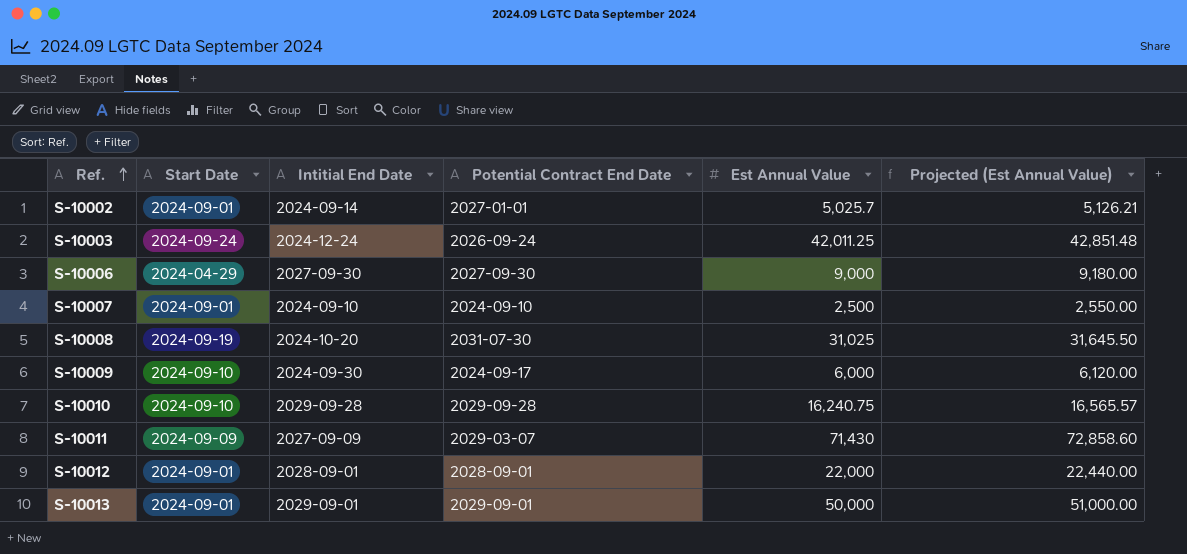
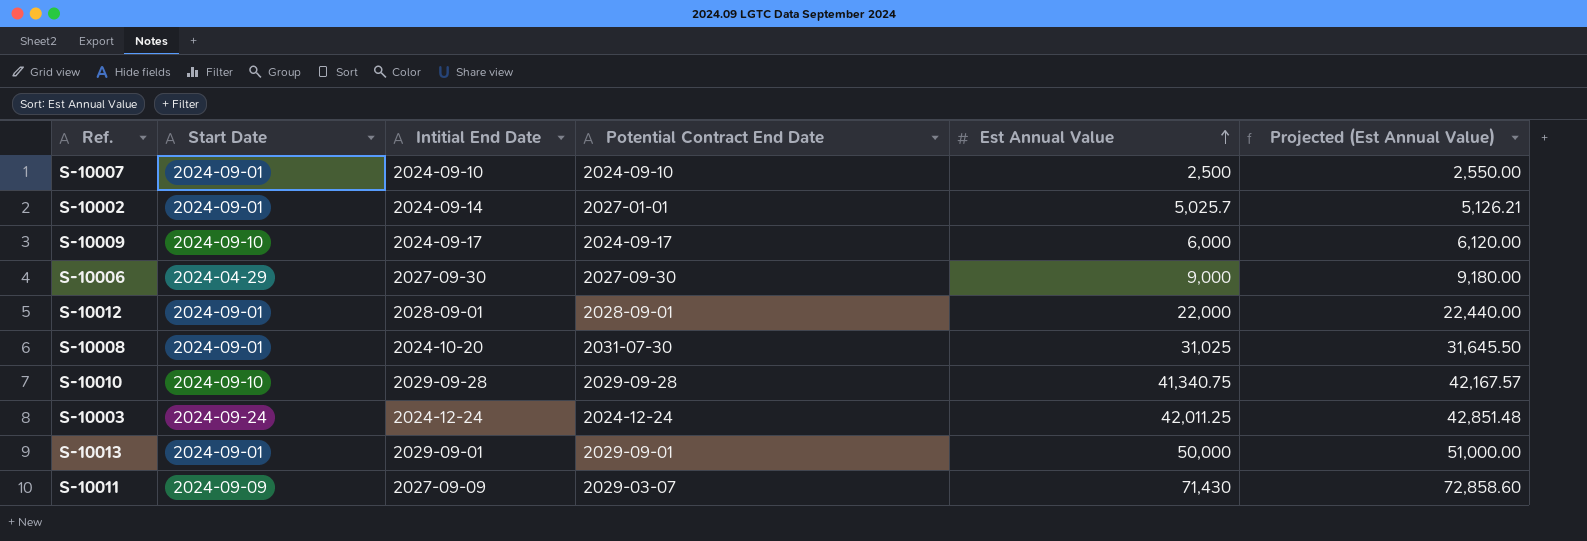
row order: Ref. ascending -> Est Annual Value ascending
S-10009 | Intitial End Date: 2024-09-30 -> 2024-09-17
S-10008 | Start Date: 2024-09-19 -> 2024-09-01
S-10010 | Est Annual Value: 16,240.75 -> 41,340.75
S-10010 | Projected (Est Annual Value): 16,565.57 -> 42,167.57
S-10003 | Potential Contract End Date: 2026-09-24 -> 2024-12-24

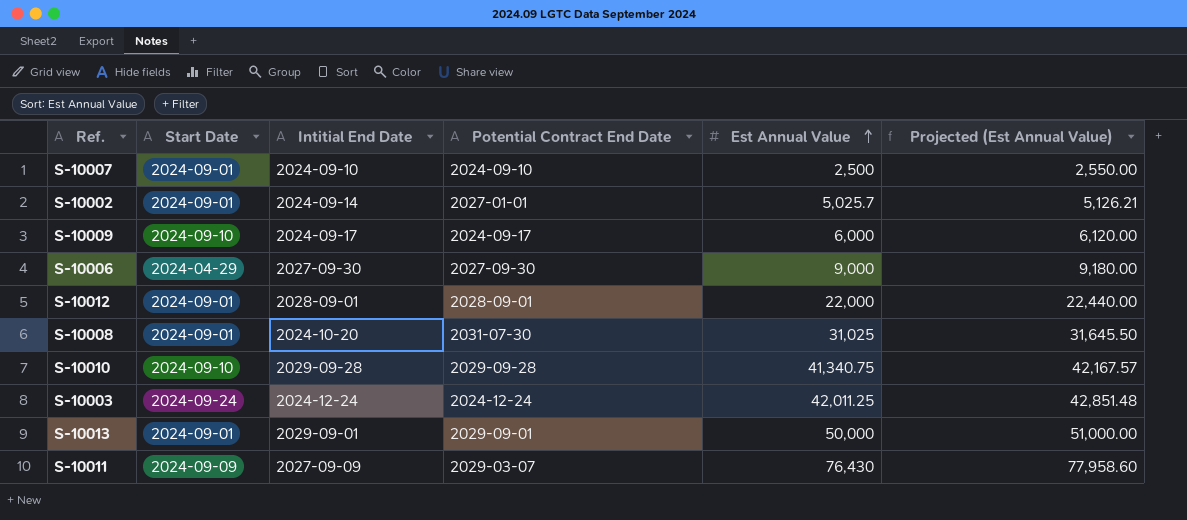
S-10011 | Est Annual Value: 71,430 -> 76,430
S-10011 | Projected (Est Annual Value): 72,858.60 -> 77,958.60

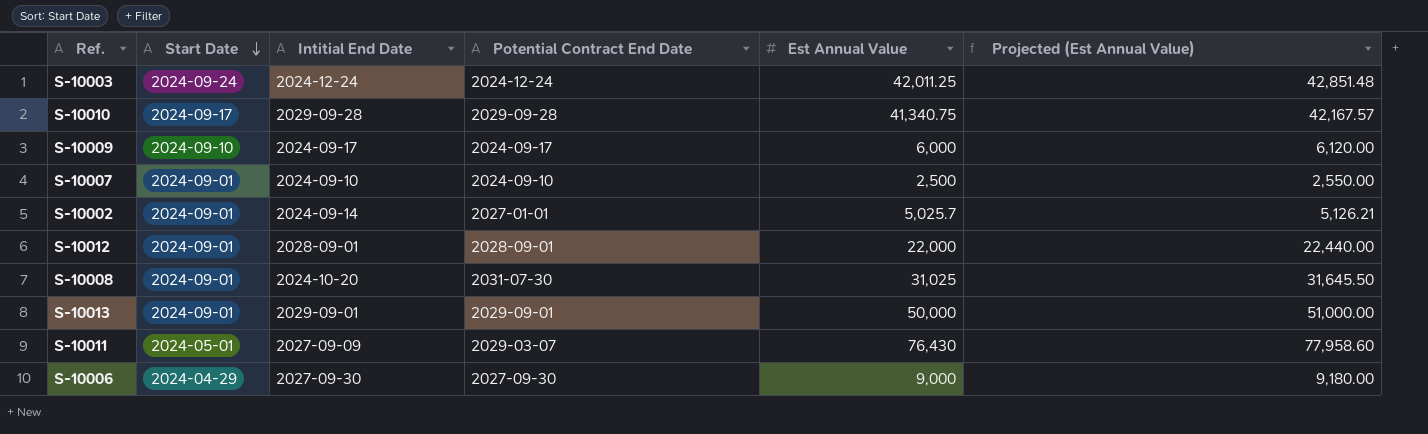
row order: Est Annual Value ascending -> Start Date descending
S-10010 | Start Date: 2024-09-10 -> 2024-09-17
S-10011 | Start Date: 2024-09-09 -> 2024-05-01

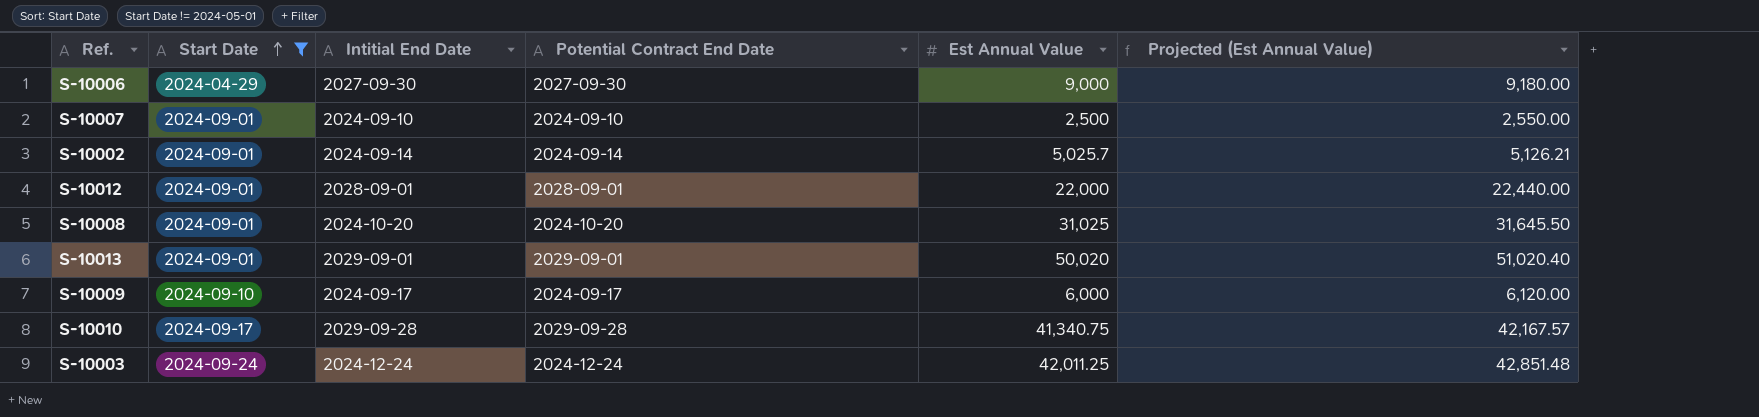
filter: none -> Start Date != 2024-05-01
row order: Start Date descending -> Start Date ascending
S-10002 | Potential Contract End Date: 2027-01-01 -> 2024-09-14
S-10008 | Potential Contract End Date: 2031-07-30 -> 2024-10-20
S-10013 | Est Annual Value: 50,000 -> 50,020
S-10013 | Projected (Est Annual Value): 51,000.00 -> 51,020.40

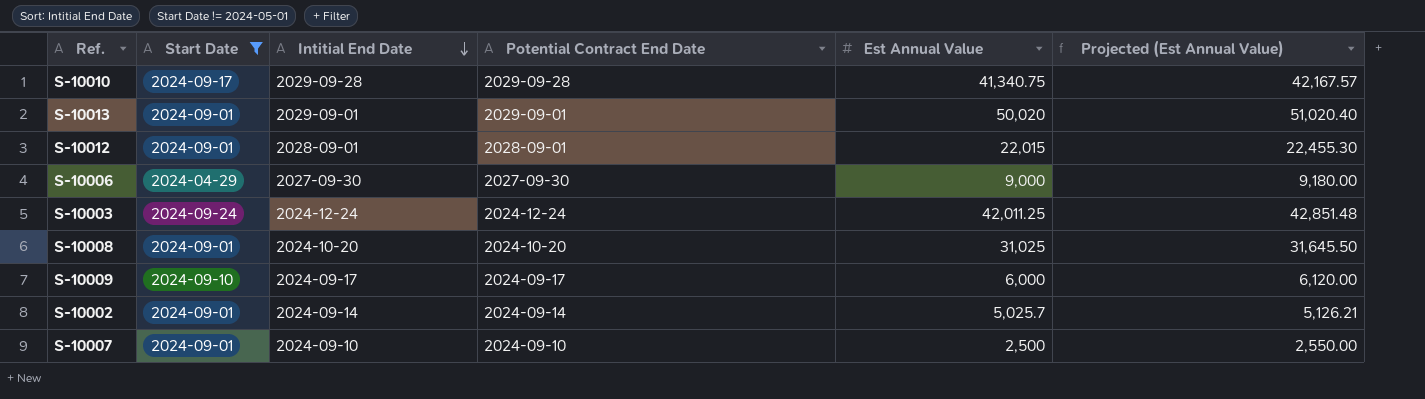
row order: Start Date ascending -> Intitial End Date descending
S-10012 | Est Annual Value: 22,000 -> 22,015
S-10012 | Projected (Est Annual Value): 22,440.00 -> 22,455.30

